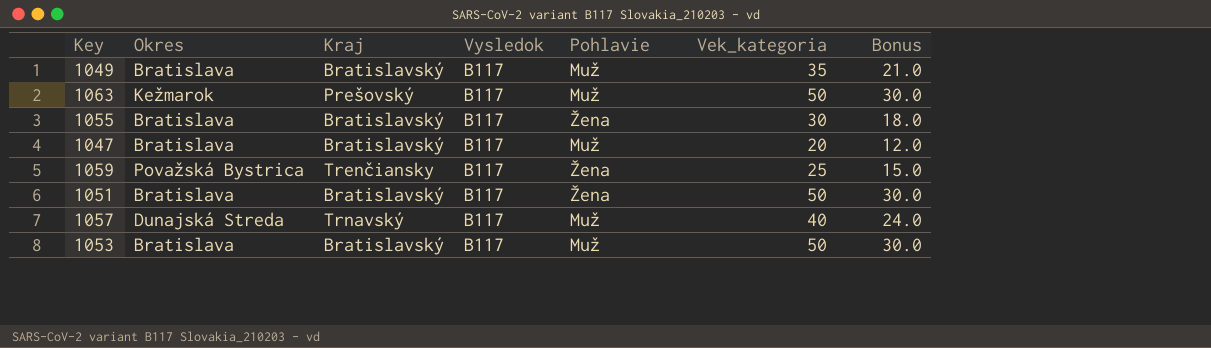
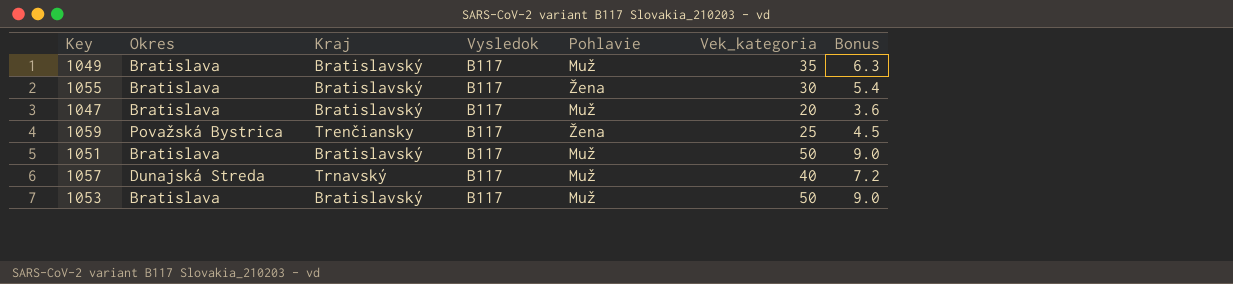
column Bonus | formula: [Vek_kategoria] * 0.6 -> [Vek_kategoria] * 0.18
row 1063: Kežmarok | Prešovský | B117 | Muž | 50 | 30.0 -> none
1051 | Pohlavie: Žena -> Muž

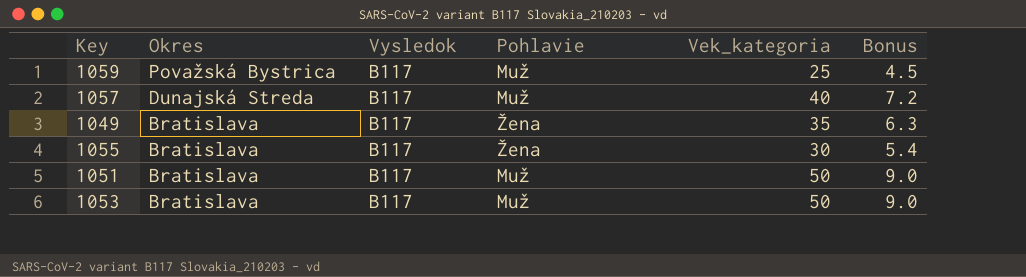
row order: none -> Okres descending
column Kraj | position: 3 -> none
row 1047: Bratislava | Bratislavský | B117 | Muž | 20 | 3.6 -> none
1059 | Pohlavie: Žena -> Muž
1049 | Pohlavie: Muž -> Žena

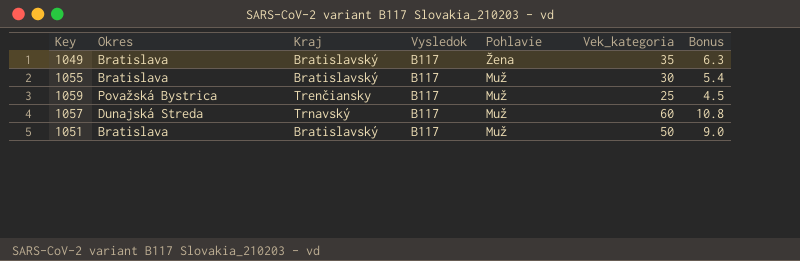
row order: Okres descending -> Pohlavie descending
column Kraj | position: none -> 3
row 1053: Bratislava | B117 | Muž | 50 | 9.0 -> none
1055 | Pohlavie: Žena -> Muž
1057 | Vek_kategoria: 40 -> 60
1057 | Bonus: 7.2 -> 10.8

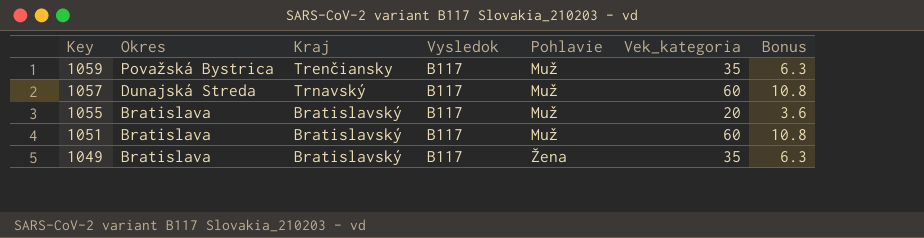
row order: Pohlavie descending -> Key descending
1059 | Vek_kategoria: 25 -> 35
1059 | Bonus: 4.5 -> 6.3
1055 | Vek_kategoria: 30 -> 20
1055 | Bonus: 5.4 -> 3.6
1051 | Vek_kategoria: 50 -> 60
1051 | Bonus: 9.0 -> 10.8

